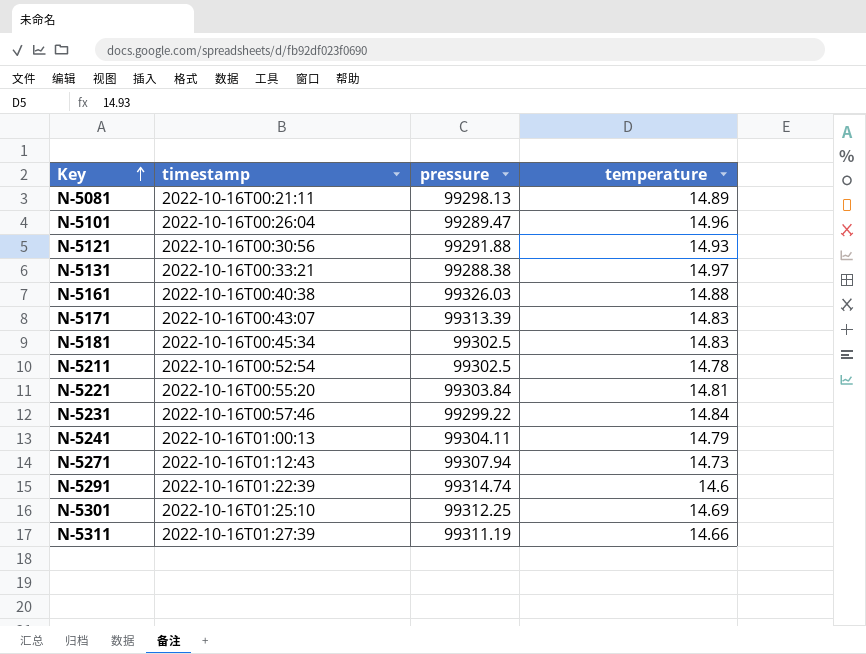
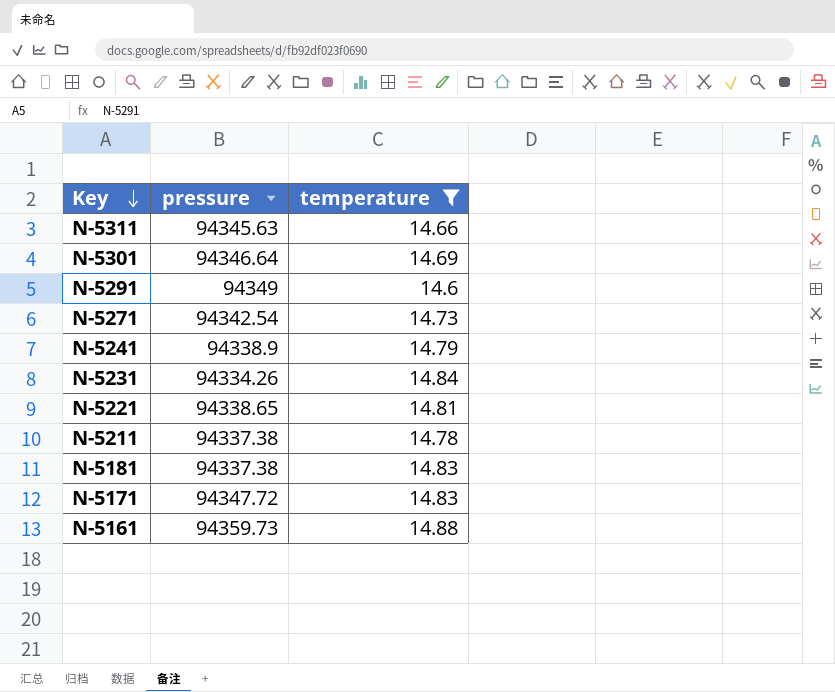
filter: none -> temperature <= 14.88
row order: Key ascending -> Key descending
column timestamp | position: 2 -> none
N-5311 | pressure: 99311.19 -> 94345.63
N-5301 | pressure: 99312.25 -> 94346.64
N-5291 | pressure: 99314.74 -> 94349
N-5271 | pressure: 99307.94 -> 94342.54
N-5241 | pressure: 99304.11 -> 94338.9
N-5231 | pressure: 99299.22 -> 94334.26
N-5221 | pressure: 99303.84 -> 94338.65
N-5211 | pressure: 99302.5 -> 94337.38
N-5181 | pressure: 99302.5 -> 94337.38
N-5171 | pressure: 99313.39 -> 94347.72
N-5161 | pressure: 99326.03 -> 94359.73

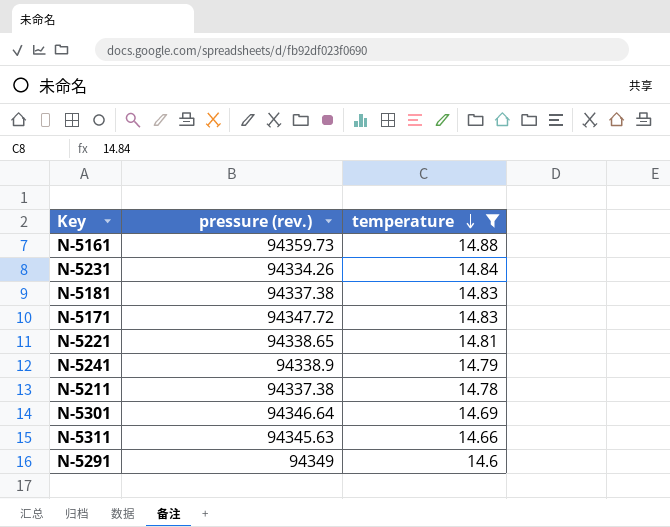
row order: Key descending -> temperature descending
column name: pressure -> pressure (rev.)
row N-5271: 94342.54 | 14.73 -> none

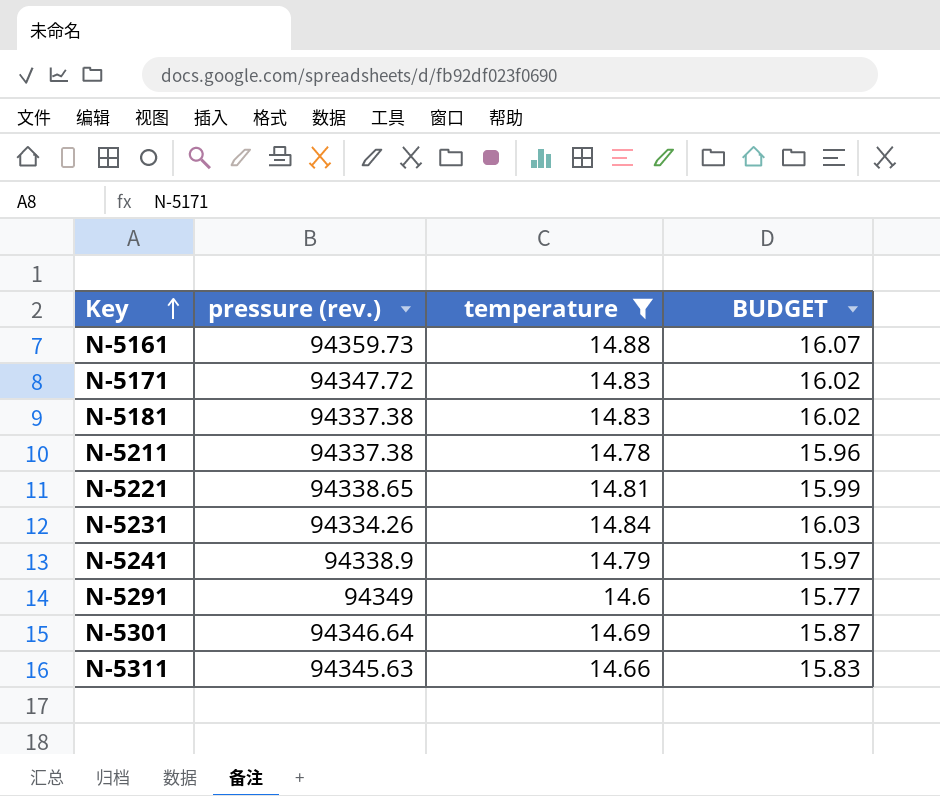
row order: temperature descending -> Key ascending
column BUDGET | formula: none -> [temperature] * 1.08

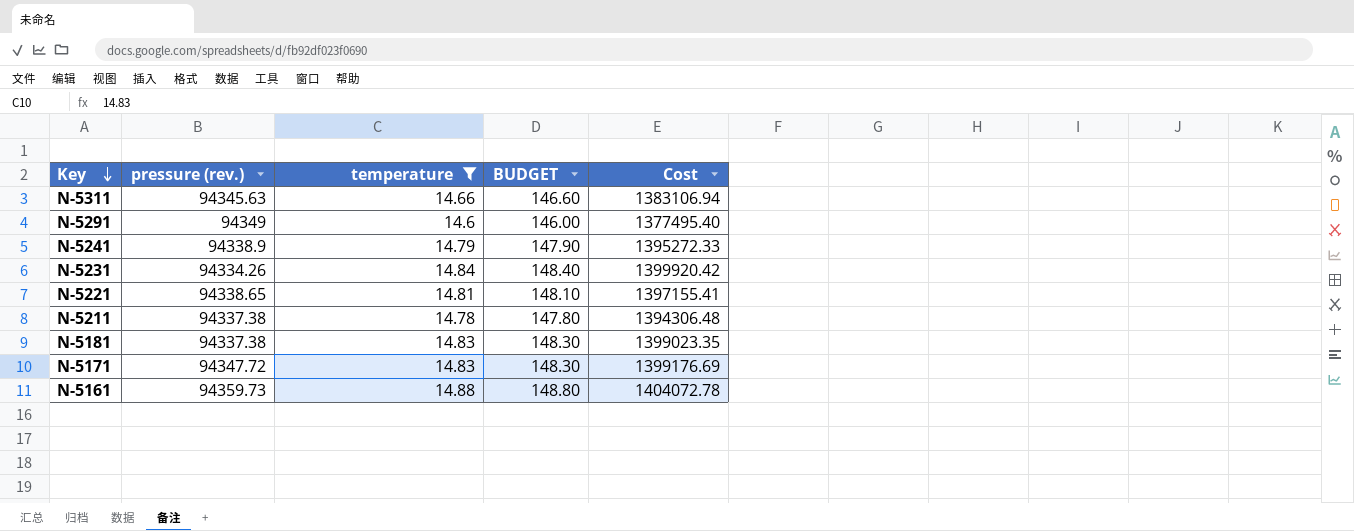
row order: Key ascending -> Key descending
column BUDGET | formula: [temperature] * 1.08 -> [temperature] * 10
column Cost | formula: none -> [pressure (rev.)] * [temperature]
row N-5301: 94346.64 | 14.69 | 15.87 -> none

